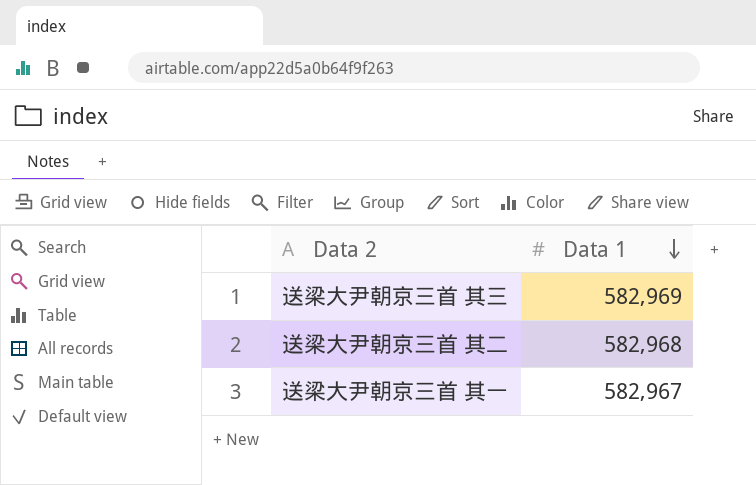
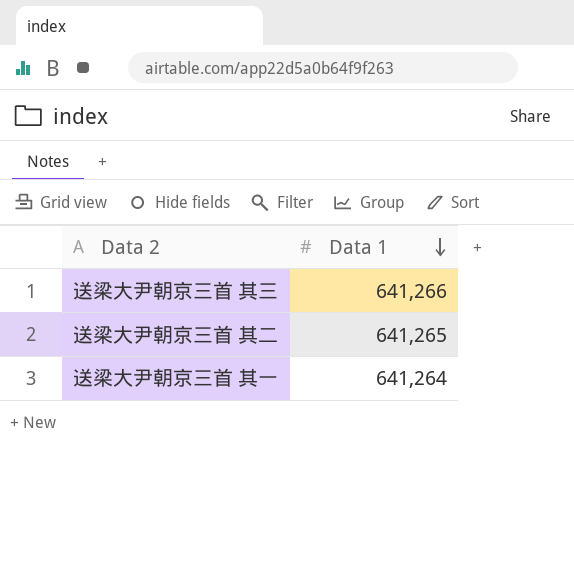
送梁大尹朝京三首 其三 | Data 1: 582,969 -> 641,266
送梁大尹朝京三首 其二 | Data 1: 582,968 -> 641,265
送梁大尹朝京三首 其一 | Data 1: 582,967 -> 641,264

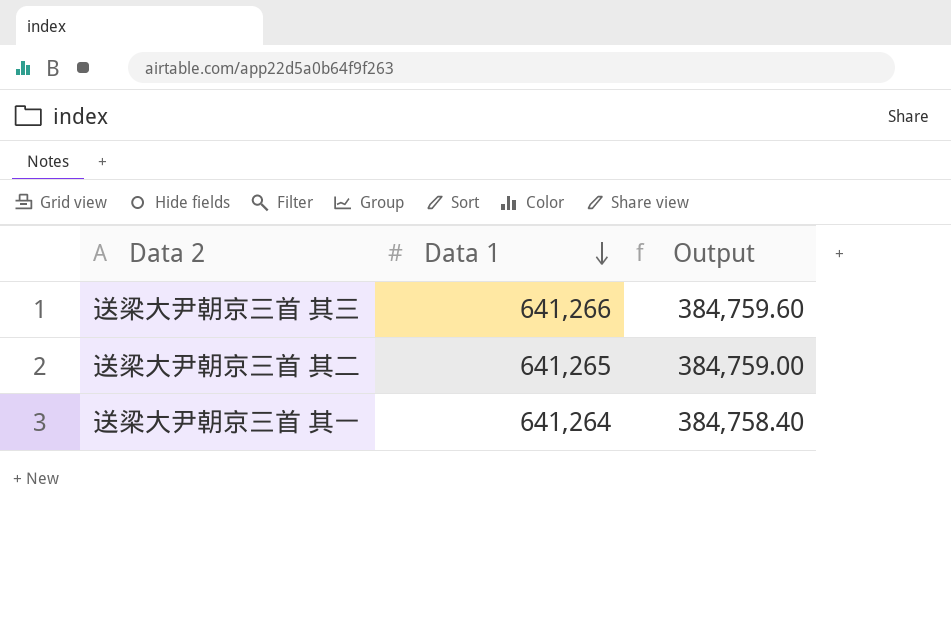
column Output | formula: none -> [Data 1] * 0.6

